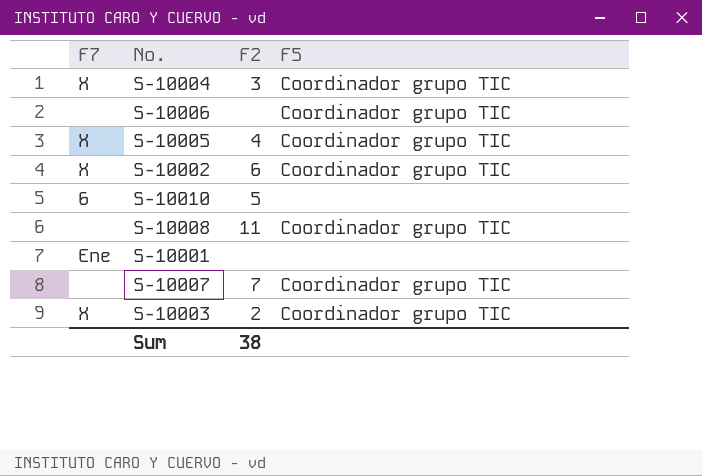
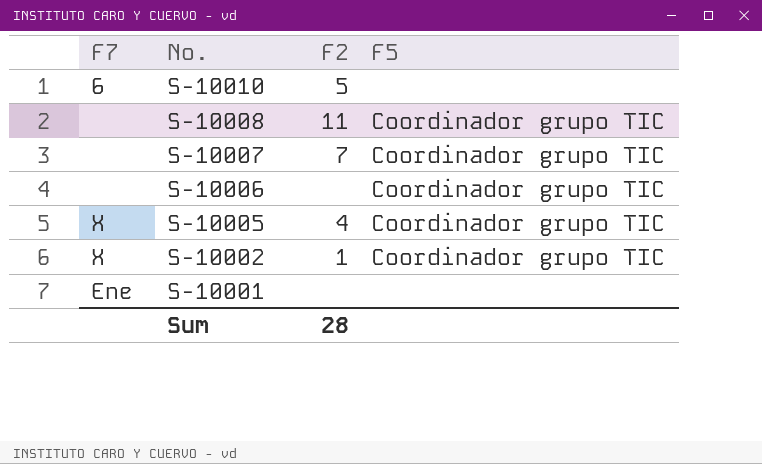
row order: none -> No. descending
row S-10004: X | 3 | Coordinador grupo TIC -> none
row S-10003: X | 2 | Coordinador grupo TIC -> none
S-10002 | F2: 6 -> 1
Sum | F2: 38 -> 28

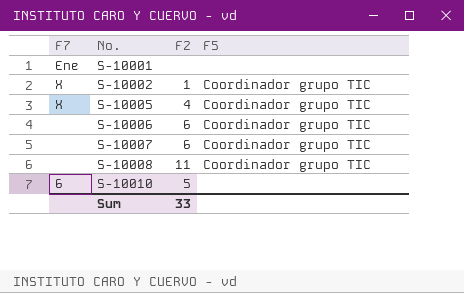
row order: No. descending -> No. ascending
S-10006 | F2: none -> 6
S-10007 | F2: 7 -> 6
Sum | F2: 28 -> 33

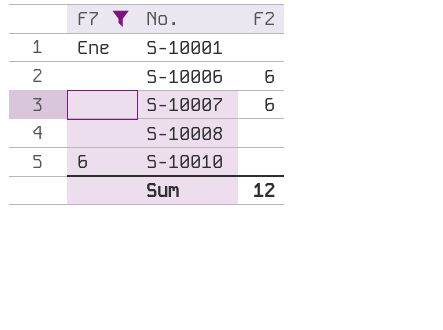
filter: none -> F7 != X
column F5 | position: 4 -> none
S-10008 | F2: 11 -> none
S-10010 | F2: 5 -> none
Sum | F2: 33 -> 12

